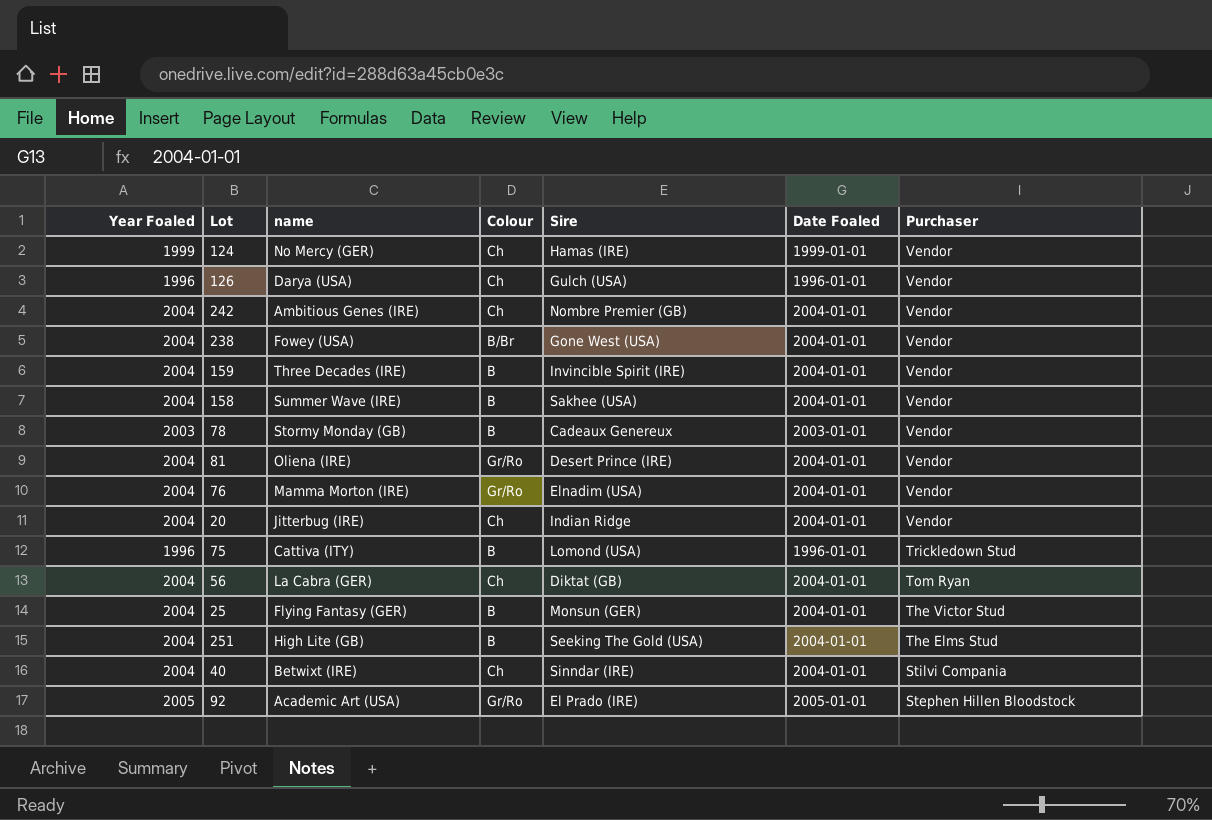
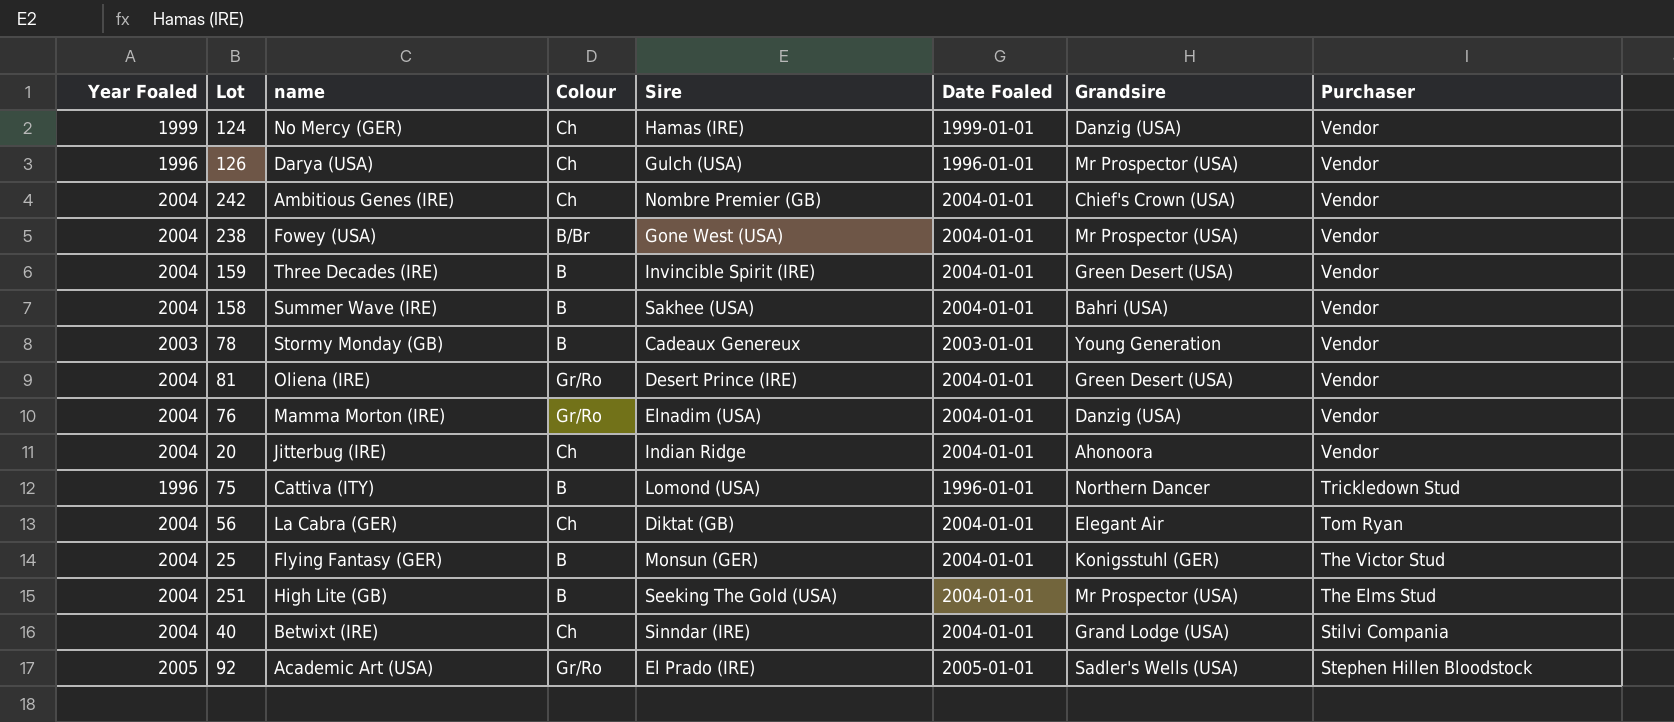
column Grandsire | position: none -> 7

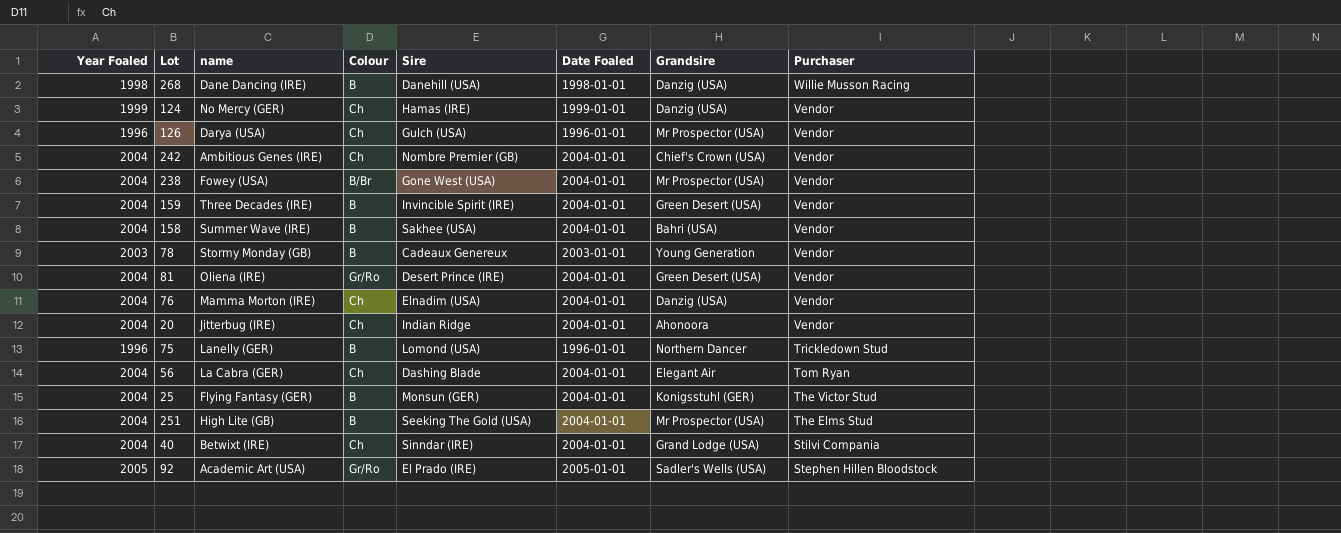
row 268: none -> 1998 | Dane Dancing (IRE) | B | Danehill (USA) | 1998-01-01 | Danzig (USA) | Willie Musson Racing
76 | Colour: Gr/Ro -> Ch
75 | name: Cattiva (ITY) -> Lanelly (GER)
56 | Sire: Diktat (GB) -> Dashing Blade

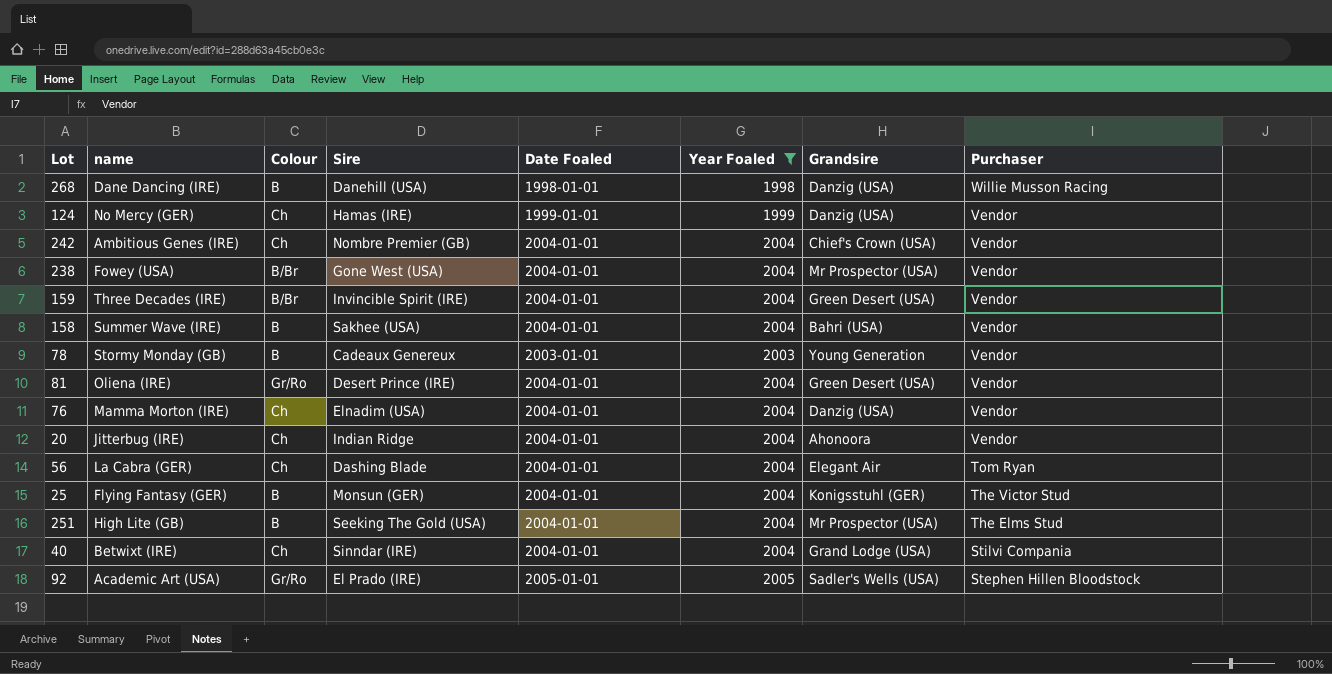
filter: none -> Year Foaled != 1996
column Year Foaled | position: 1 -> 6
159 | Colour: B -> B/Br

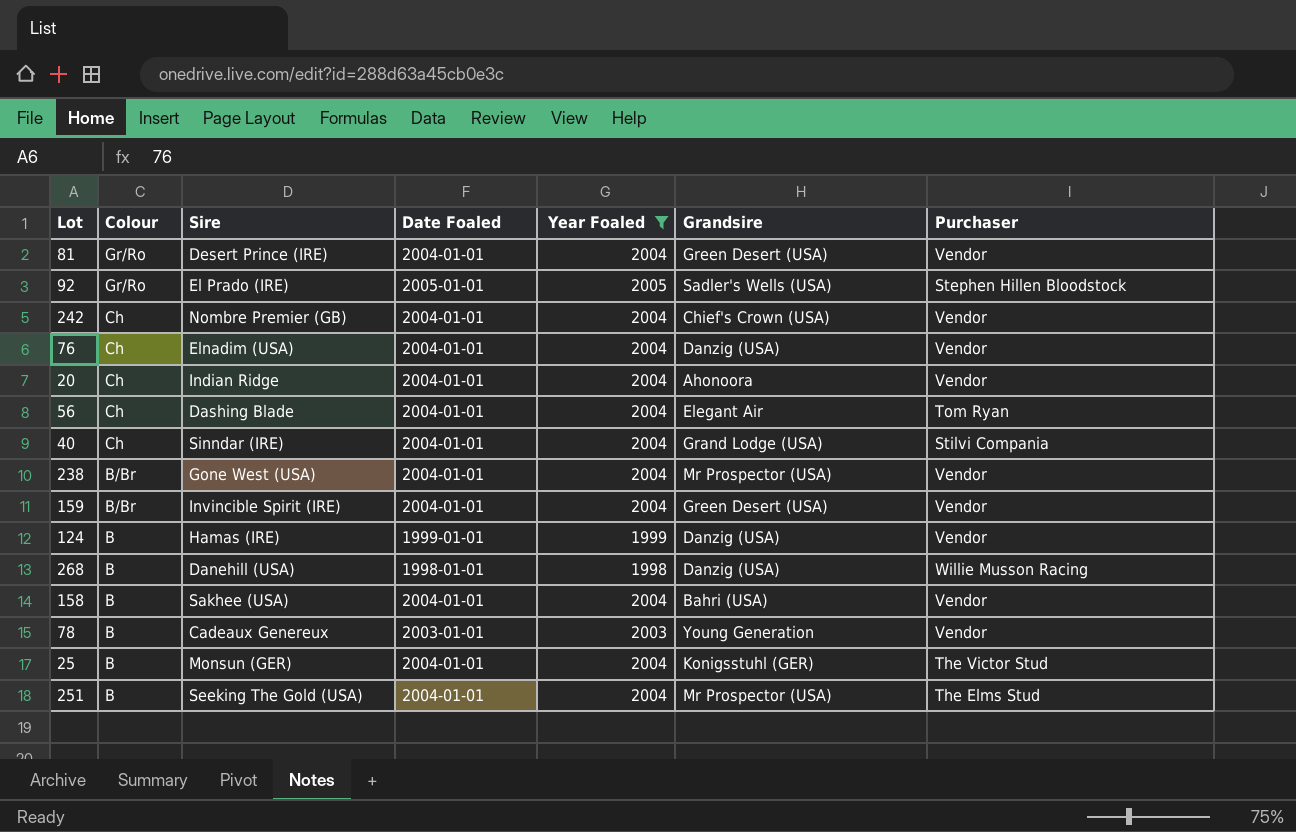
row order: Purchaser descending -> Colour descending
column name | position: 2 -> none
124 | Colour: Ch -> B

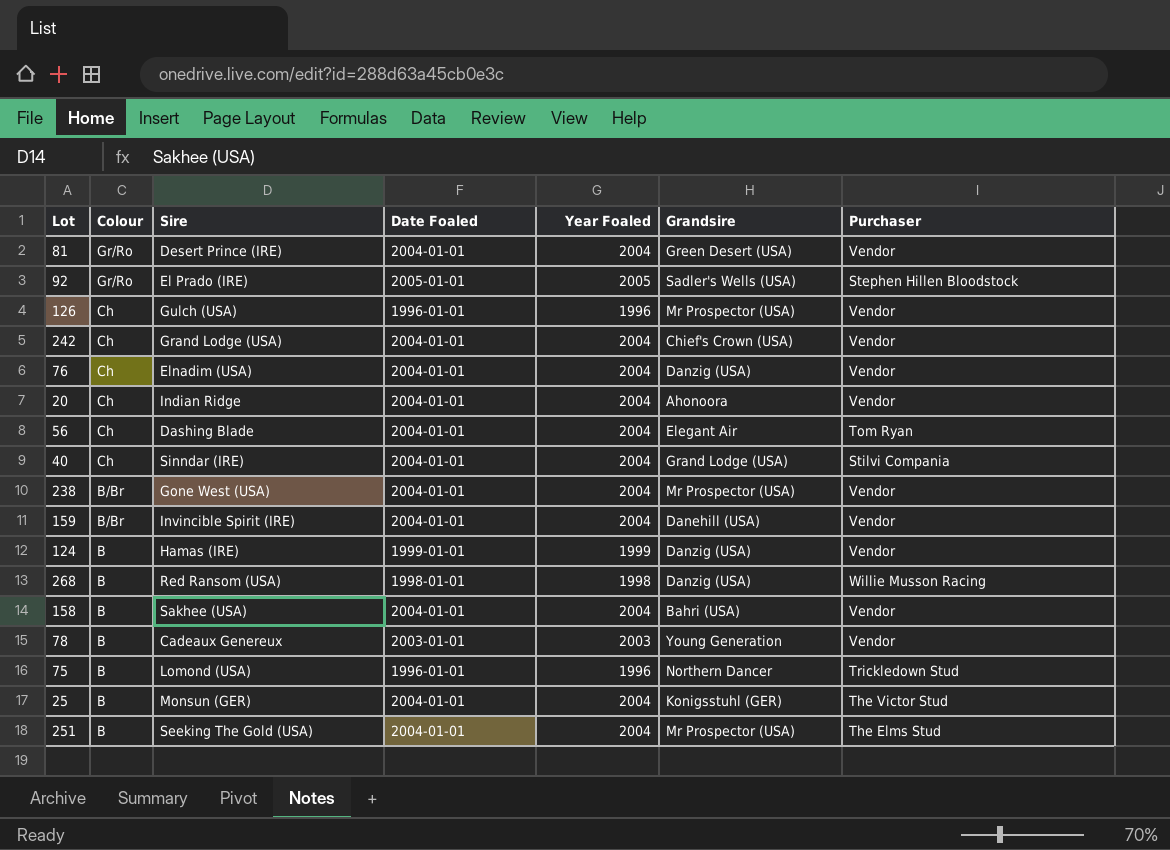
filter: Year Foaled != 1996 -> none
242 | Sire: Nombre Premier (GB) -> Grand Lodge (USA)
159 | Grandsire: Green Desert (USA) -> Danehill (USA)
268 | Sire: Danehill (USA) -> Red Ransom (USA)

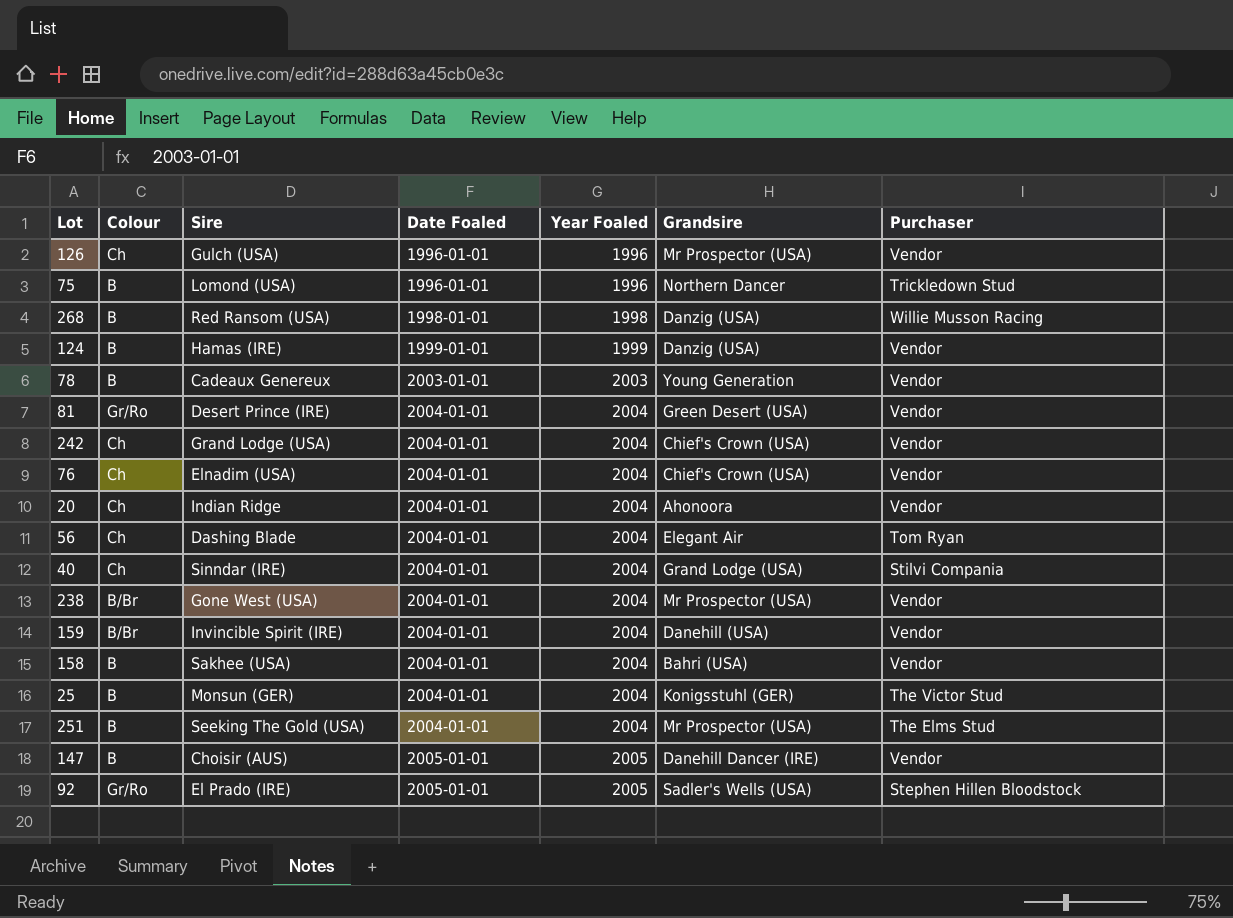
row order: Colour descending -> Date Foaled ascending
76 | Grandsire: Danzig (USA) -> Chief's Crown (USA)
row 147: none -> B | Choisir (AUS) | 2005-01-01 | 2005 | Danehill Dancer (IRE) | Vendor

